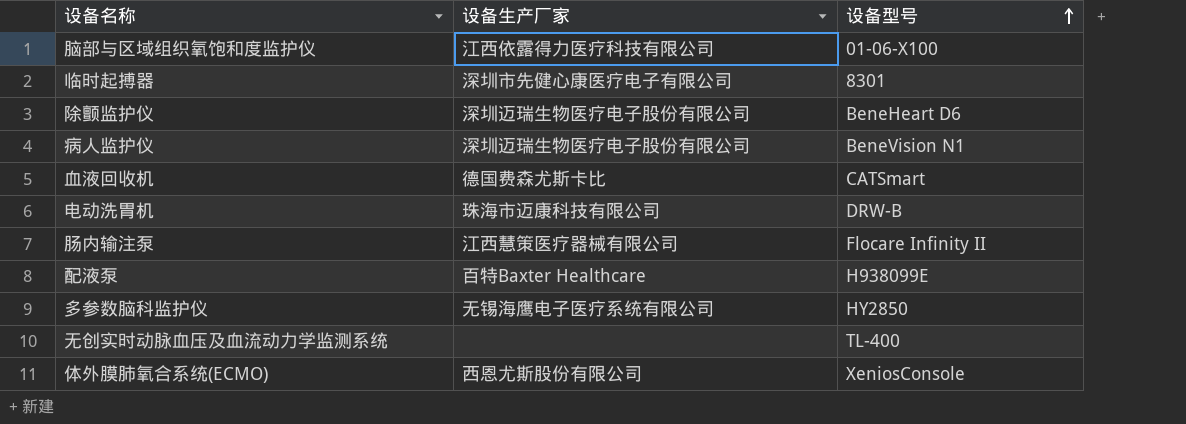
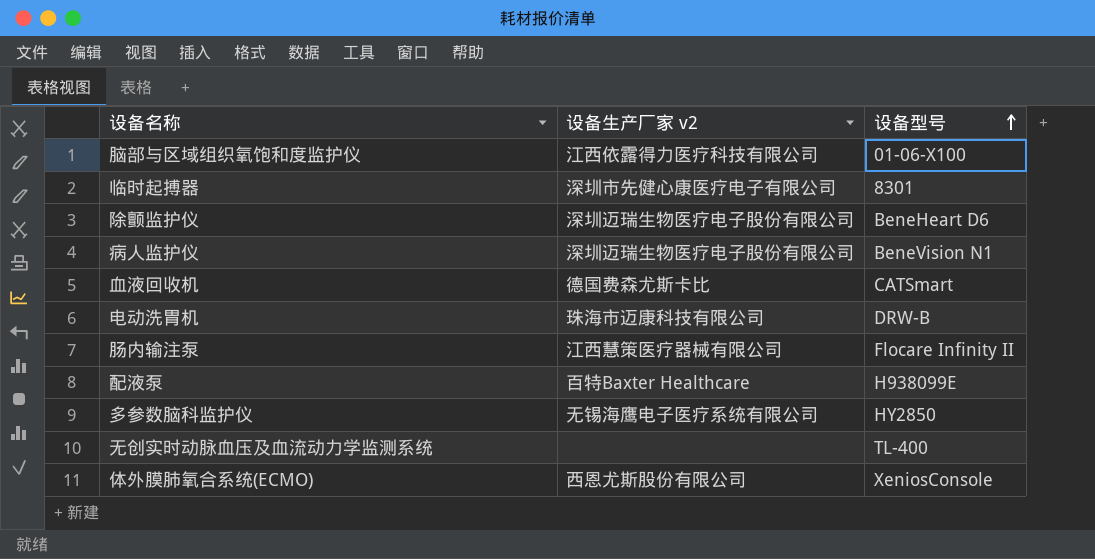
column name: 设备生产厂家 -> 设备生产厂家 v2

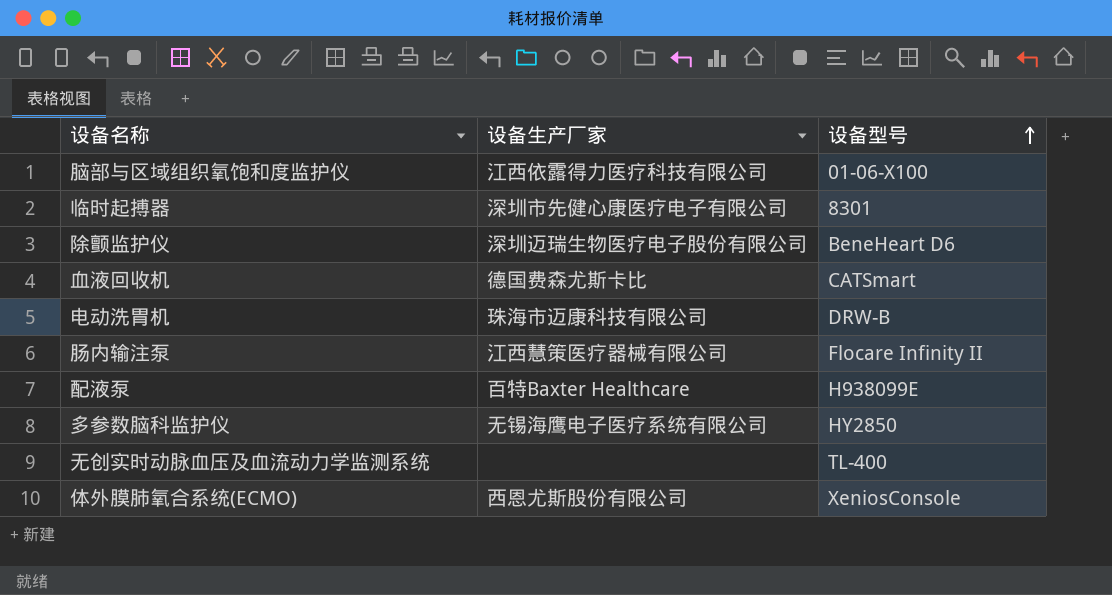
column name: 设备生产厂家 v2 -> 设备生产厂家
row 病人监护仪: 深圳迈瑞生物医疗电子股份有限公司 | BeneVision N1 -> none

